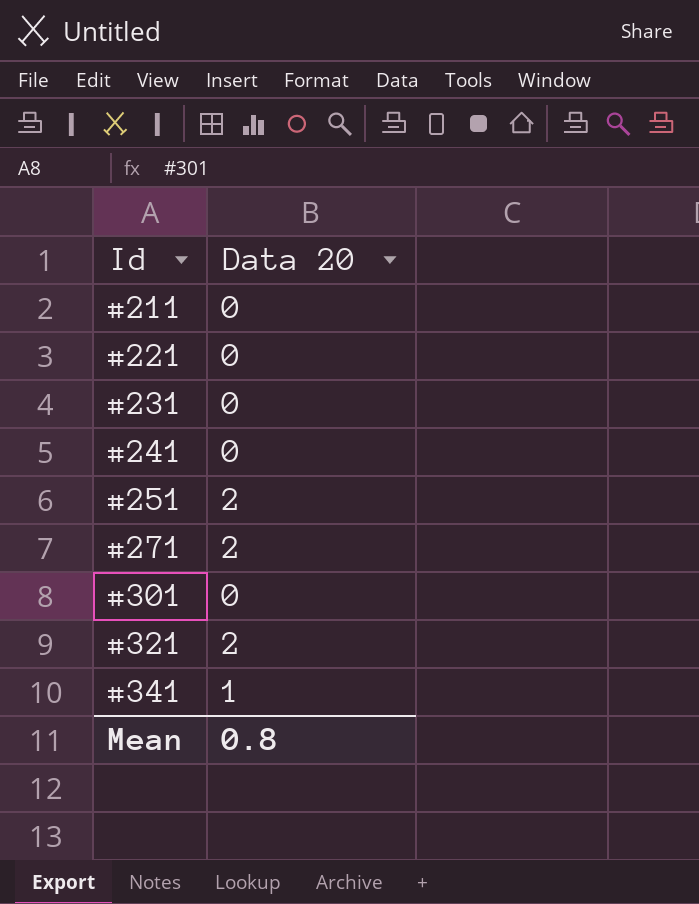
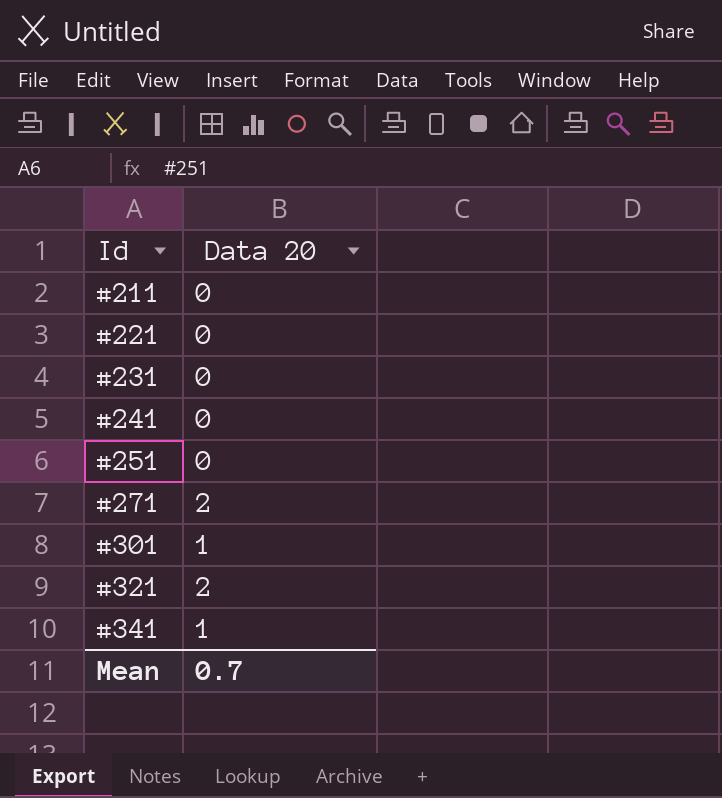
#251 | Data 20: 2 -> 0
#301 | Data 20: 0 -> 1
Mean | Data 20: 0.8 -> 0.7

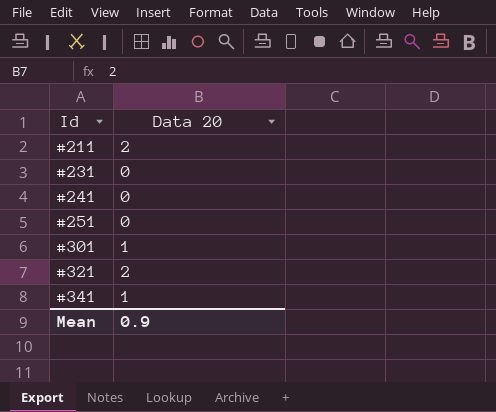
row #221: 0 -> none
row #271: 2 -> none
#211 | Data 20: 0 -> 2
Mean | Data 20: 0.7 -> 0.9

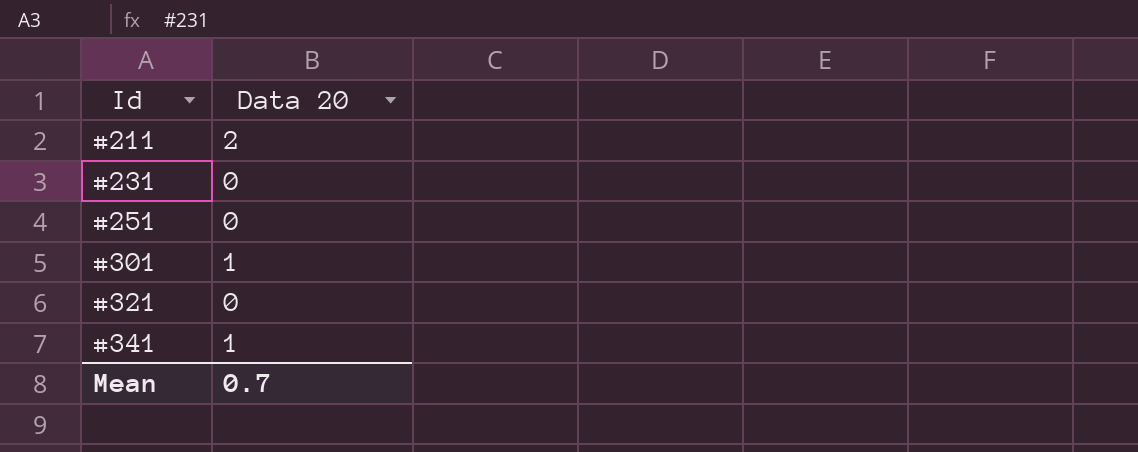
row #241: 0 -> none
#321 | Data 20: 2 -> 0
Mean | Data 20: 0.9 -> 0.7

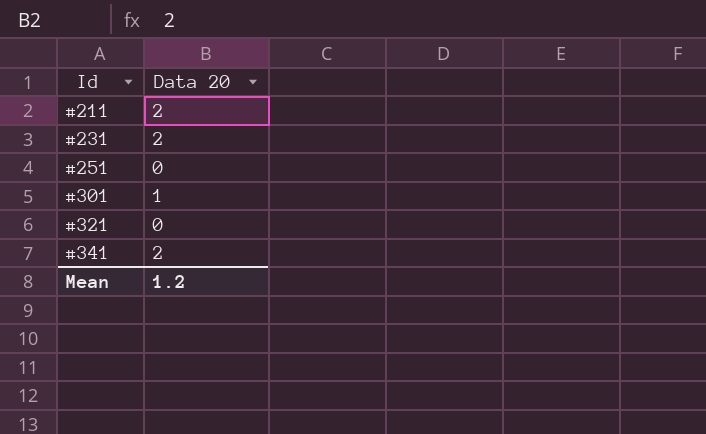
#231 | Data 20: 0 -> 2
#341 | Data 20: 1 -> 2
Mean | Data 20: 0.7 -> 1.2

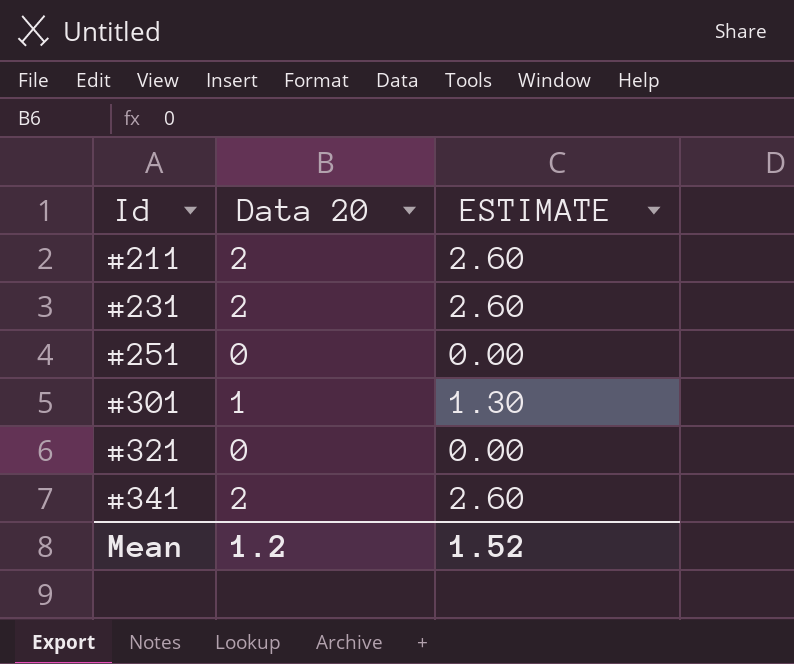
column ESTIMATE | formula: none -> [Data 20] * 1.3

